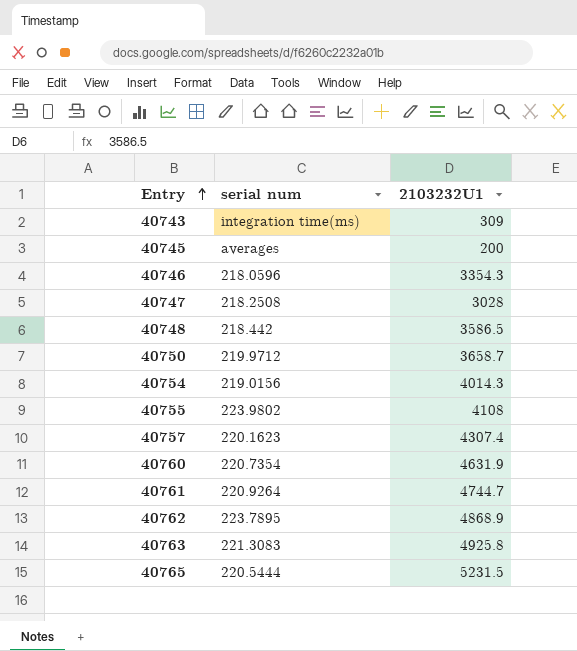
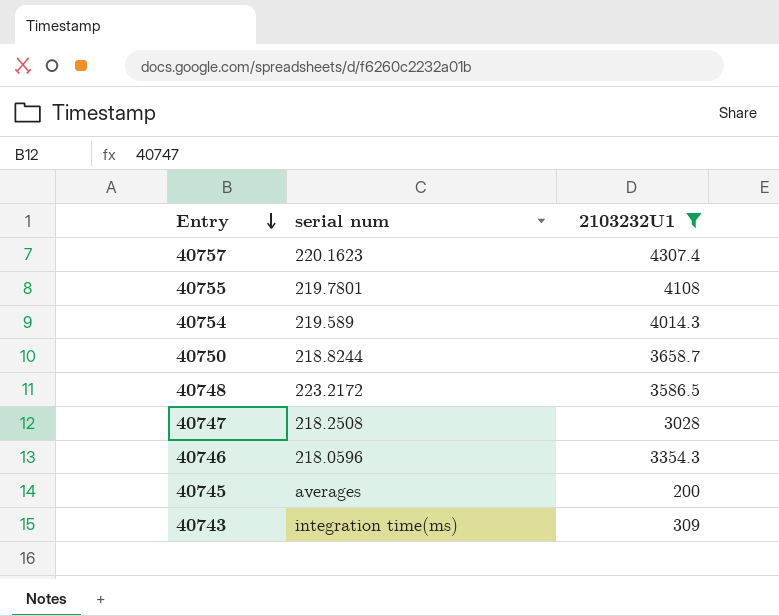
filter: none -> 2103232U1 <= 4307.4
row order: Entry ascending -> Entry descending
40755 | serial num: 223.9802 -> 219.7801
40754 | serial num: 219.0156 -> 219.589
40750 | serial num: 219.9712 -> 218.8244
40748 | serial num: 218.442 -> 223.2172

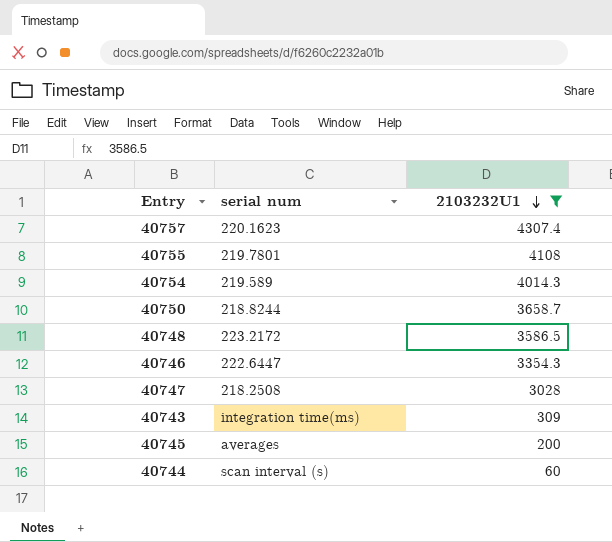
row order: Entry descending -> 2103232U1 descending
40746 | serial num: 218.0596 -> 222.6447
row 40744: none -> scan interval (s) | 60

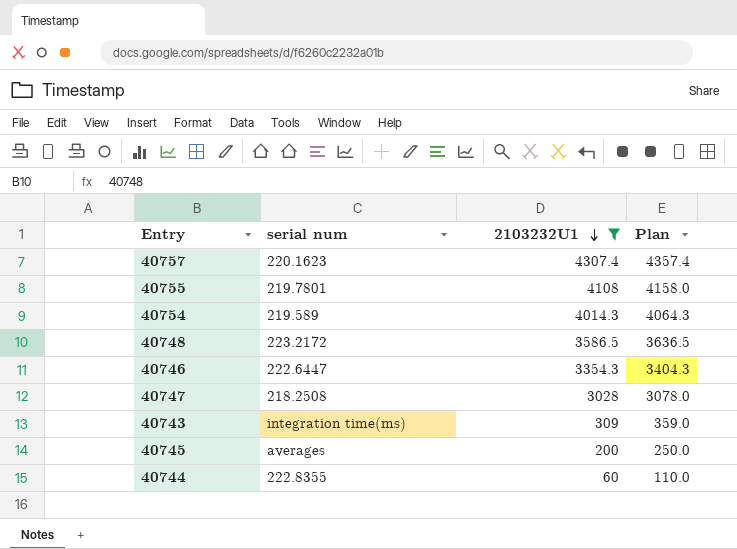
column Plan | formula: none -> [2103232U1] + 50
row 40750: 218.8244 | 3658.7 -> none
40744 | serial num: scan interval (s) -> 222.8355

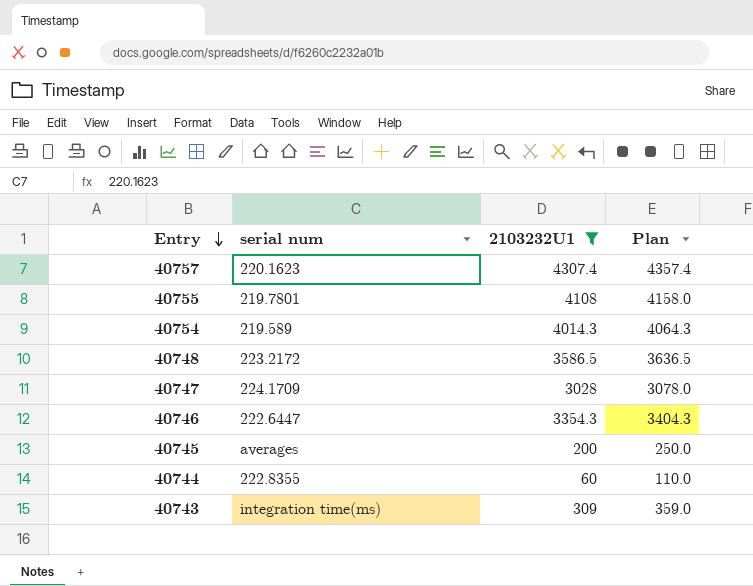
row order: 2103232U1 descending -> Entry descending
40747 | serial num: 218.2508 -> 224.1709

